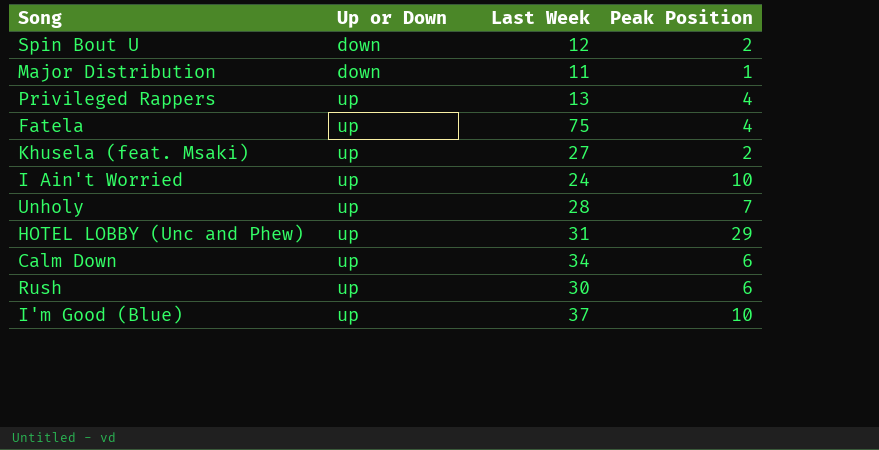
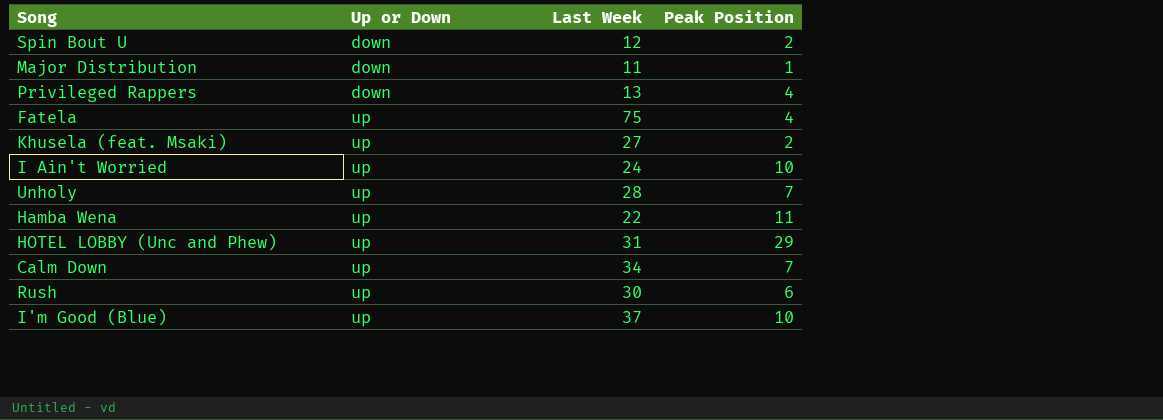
Privileged Rappers | Up or Down: up -> down
row Hamba Wena: none -> up | 22 | 11
Calm Down | Peak Position: 6 -> 7

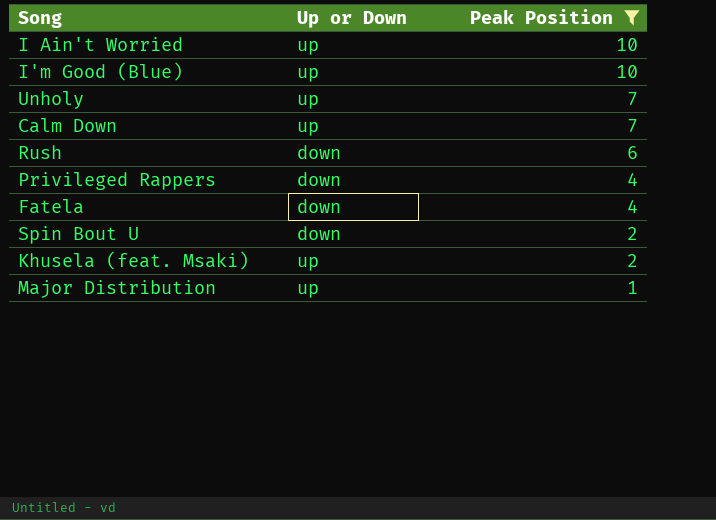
filter: none -> Peak Position <= 10
row order: Up or Down ascending -> Peak Position descending
column Last Week | position: 3 -> none
Rush | Up or Down: up -> down
Fatela | Up or Down: up -> down
Major Distribution | Up or Down: down -> up

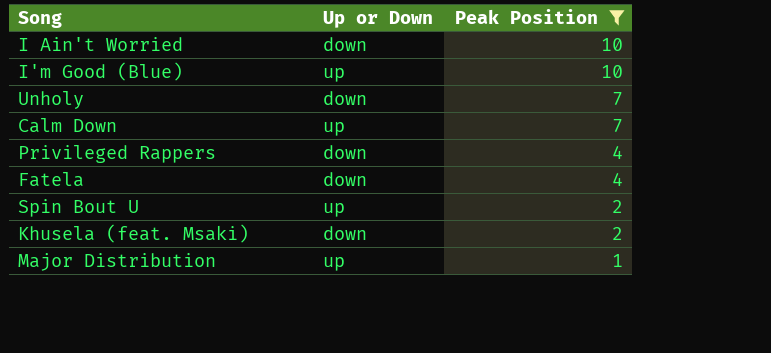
row Rush: down | 6 -> none
I Ain't Worried | Up or Down: up -> down
Unholy | Up or Down: up -> down
Spin Bout U | Up or Down: down -> up
Khusela (feat. Msaki) | Up or Down: up -> down

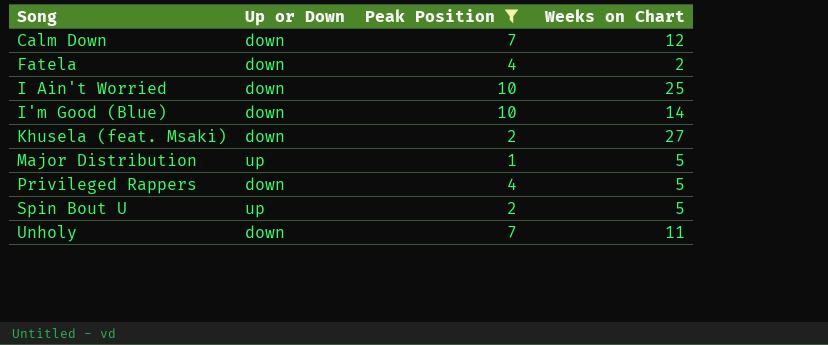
row order: Peak Position descending -> Song ascending
column Weeks on Chart | position: none -> 4
Calm Down | Up or Down: up -> down
I'm Good (Blue) | Up or Down: up -> down

